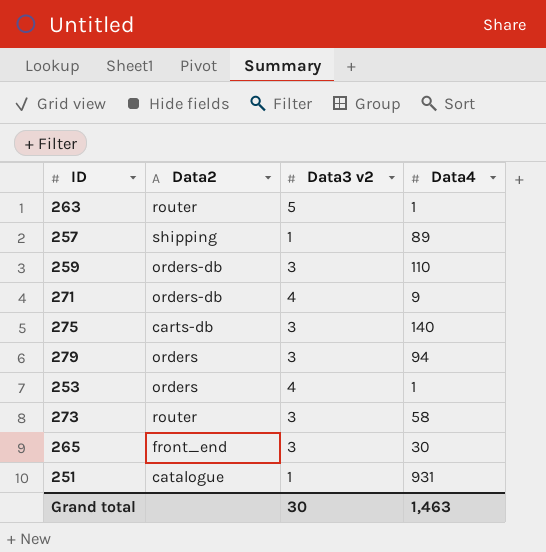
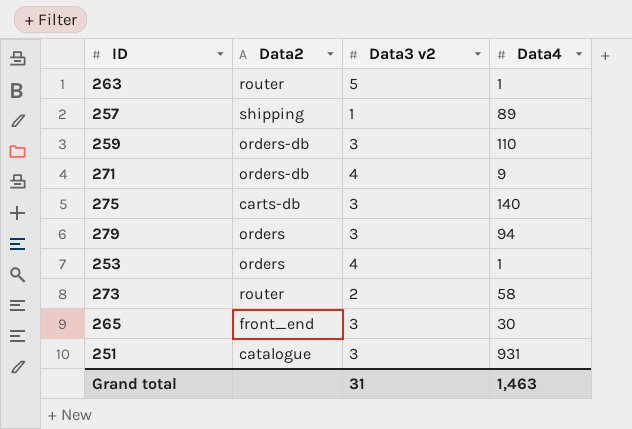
273 | Data3 v2: 3 -> 2
251 | Data3 v2: 1 -> 3
Grand total | Data3 v2: 30 -> 31

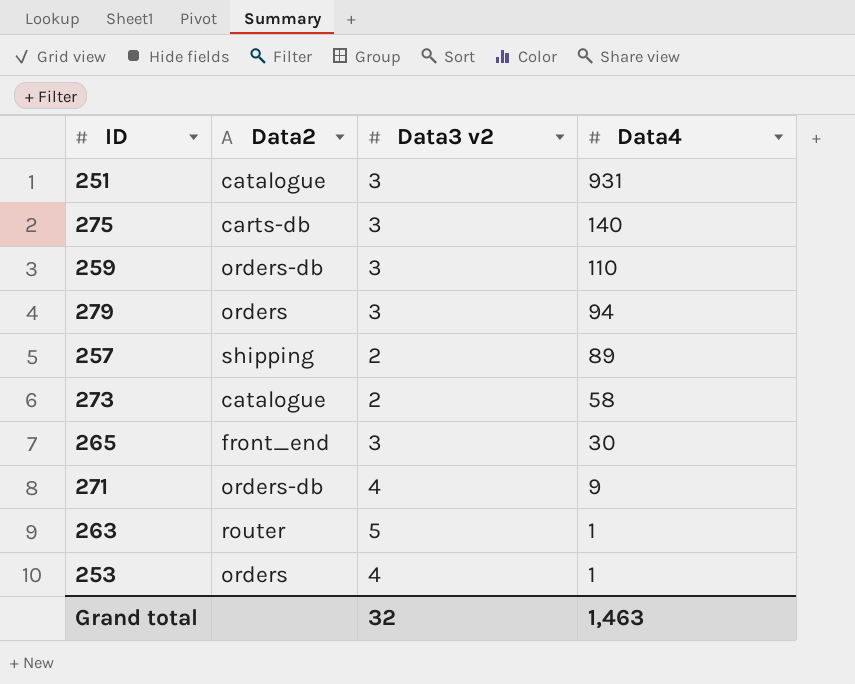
row order: none -> Data4 descending
257 | Data3 v2: 1 -> 2
273 | Data2: router -> catalogue
Grand total | Data3 v2: 31 -> 32

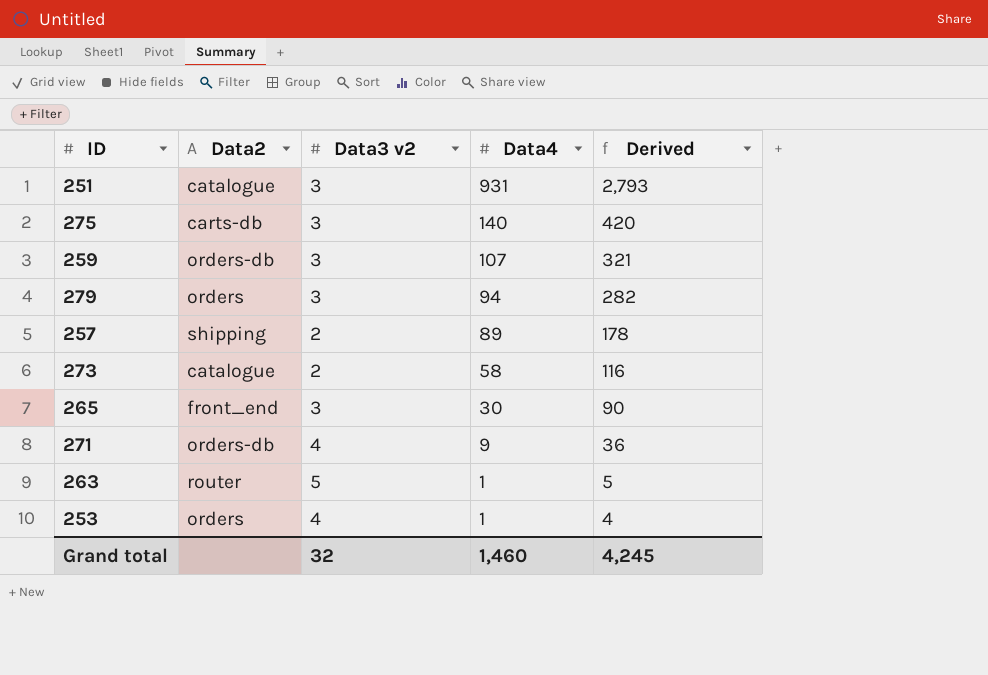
column Derived | formula: none -> [Data3 v2] * [Data4]
259 | Data4: 110 -> 107
Grand total | Data4: 1,463 -> 1,460

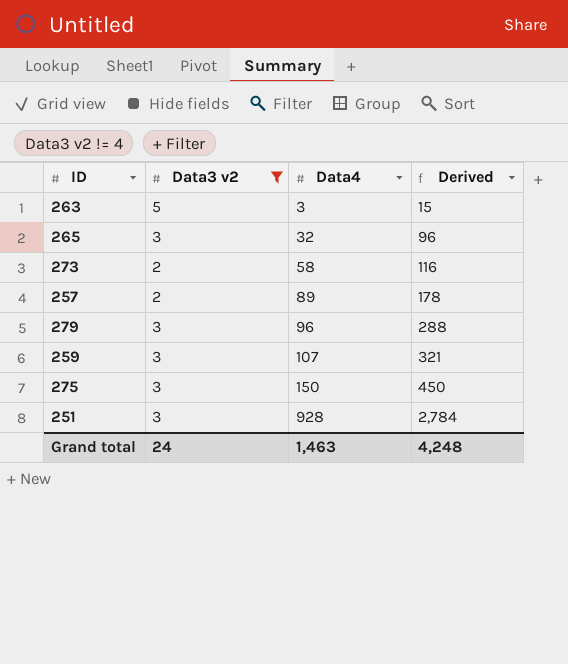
filter: none -> Data3 v2 != 4
row order: Data4 descending -> Data4 ascending
column Data2 | position: 2 -> none
263 | Data4: 1 -> 3
263 | Derived: 5 -> 15
265 | Data4: 30 -> 32
265 | Derived: 90 -> 96
279 | Data4: 94 -> 96
279 | Derived: 282 -> 288
275 | Data4: 140 -> 150
275 | Derived: 420 -> 450
251 | Data4: 931 -> 928
251 | Derived: 2,793 -> 2,784
Grand total | Data3 v2: 32 -> 24
Grand total | Data4: 1,460 -> 1,463
Grand total | Derived: 4,245 -> 4,248

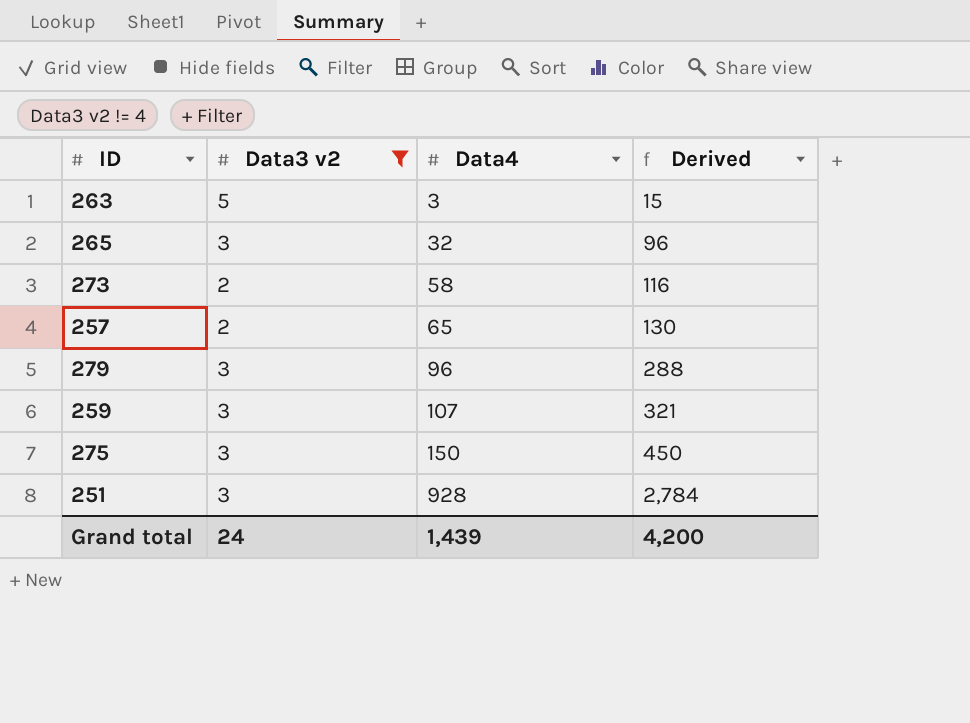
257 | Data4: 89 -> 65
257 | Derived: 178 -> 130
Grand total | Data4: 1,463 -> 1,439
Grand total | Derived: 4,248 -> 4,200

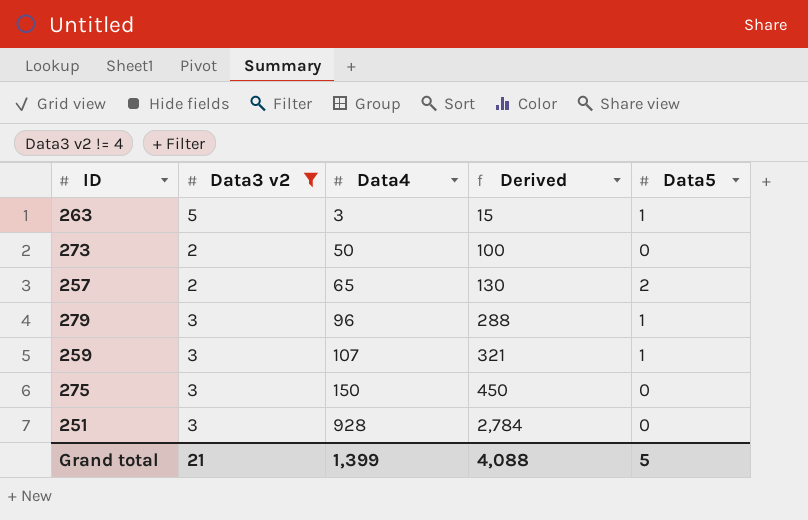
column Data5 | position: none -> 5
row 265: 3 | 32 | 96 -> none
273 | Data4: 58 -> 50
273 | Derived: 116 -> 100
Grand total | Data3 v2: 24 -> 21
Grand total | Data4: 1,439 -> 1,399
Grand total | Derived: 4,200 -> 4,088

